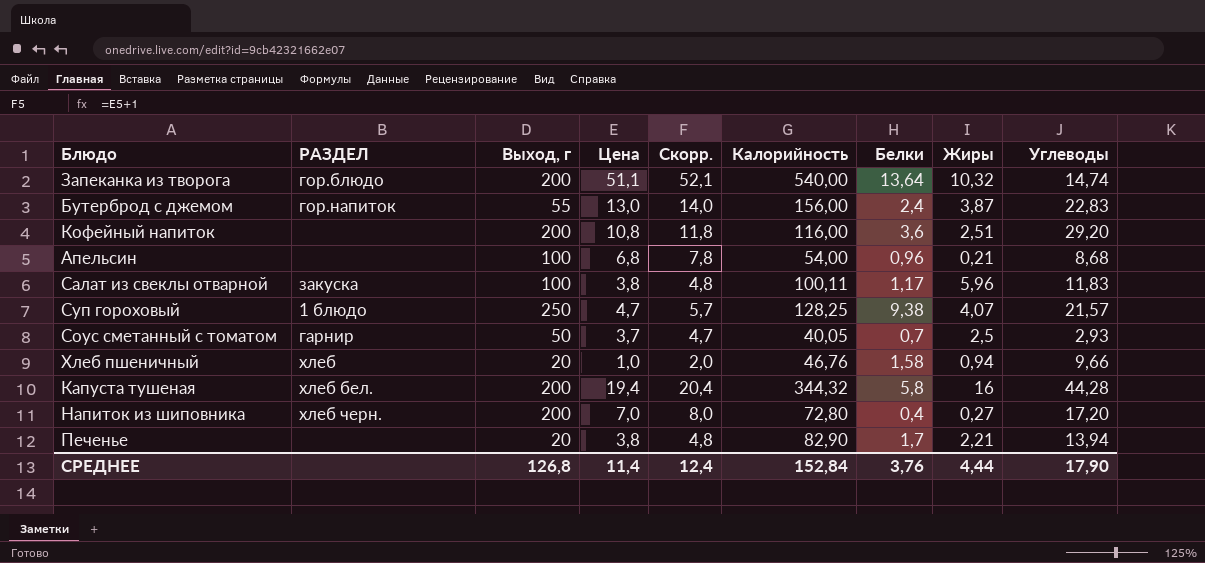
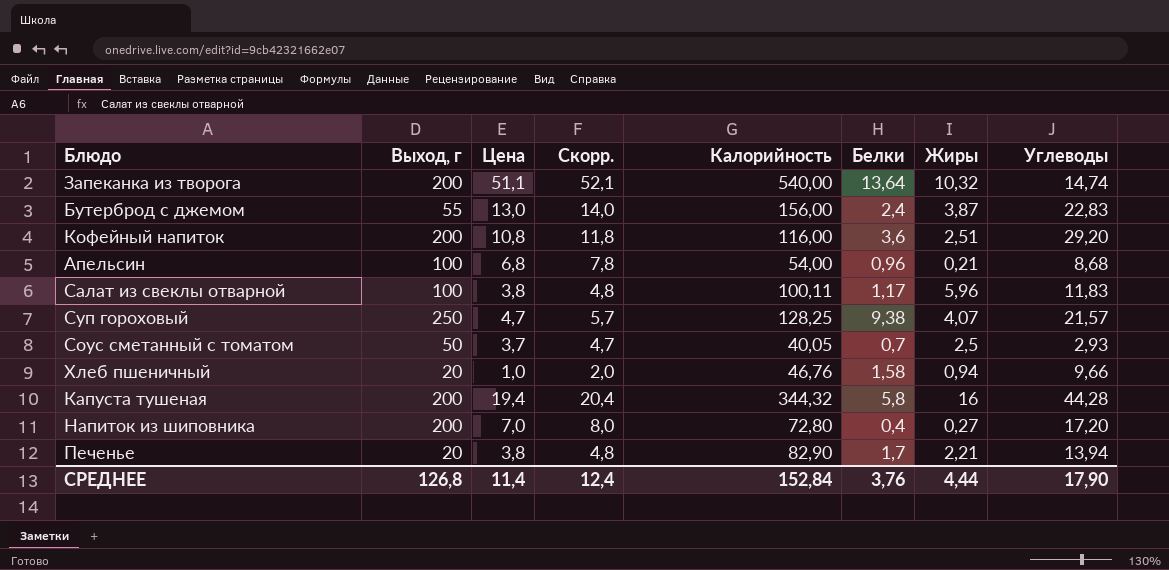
column РАЗДЕЛ | position: 2 -> none

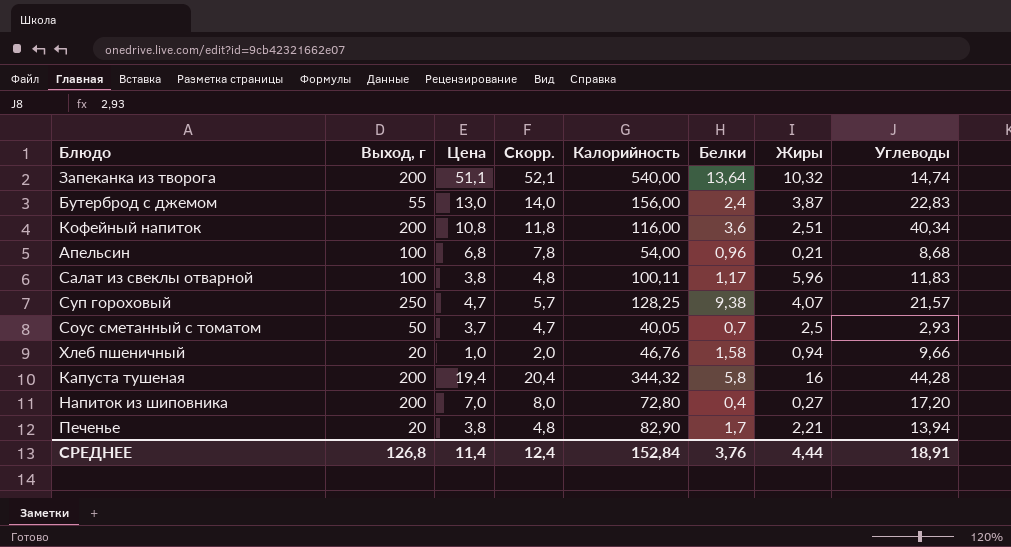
Кофейный напиток | Углеводы: 29,20 -> 40,34
СРЕДНЕЕ | Углеводы: 17,90 -> 18,91

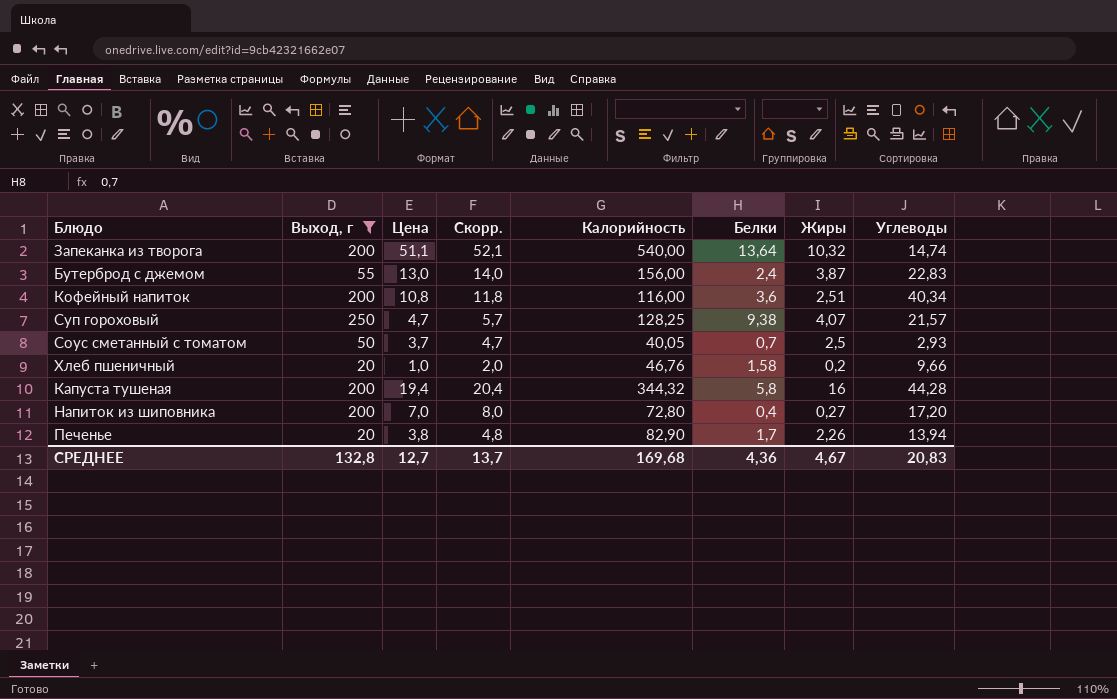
filter: none -> Выход, г != 100
Хлеб пшеничный | Жиры: 0,94 -> 0,2
Печенье | Жиры: 2,21 -> 2,26
СРЕДНЕЕ | Выход, г: 126,8 -> 132,8
СРЕДНЕЕ | Цена: 11,4 -> 12,7
СРЕДНЕЕ | Скорр.: 12,4 -> 13,7
СРЕДНЕЕ | Калорийность: 152,84 -> 169,68
СРЕДНЕЕ | Белки: 3,76 -> 4,36
СРЕДНЕЕ | Жиры: 4,44 -> 4,67
СРЕДНЕЕ | Углеводы: 18,91 -> 20,83

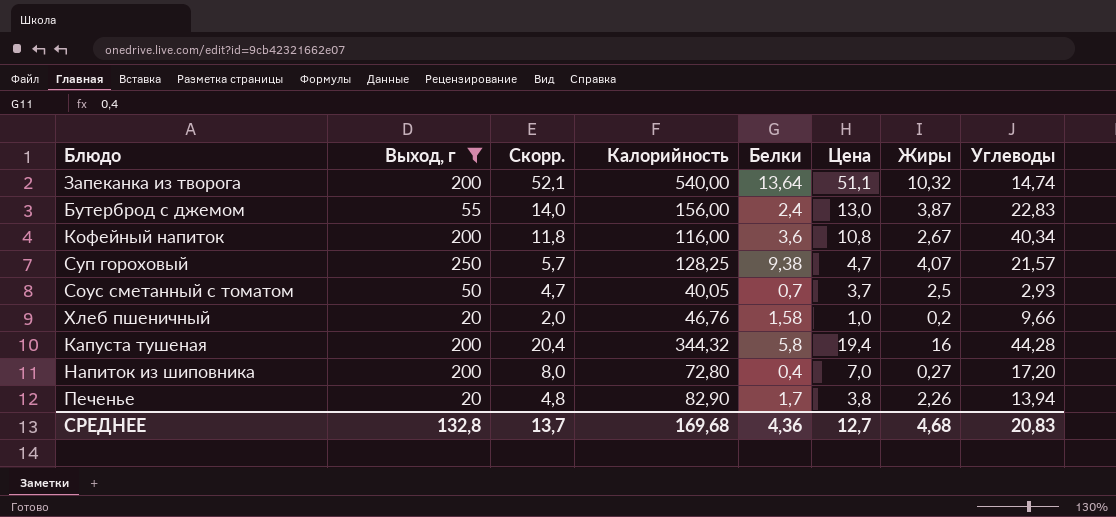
column Цена | position: 3 -> 6
Кофейный напиток | Жиры: 2,51 -> 2,67
СРЕДНЕЕ | Жиры: 4,67 -> 4,68

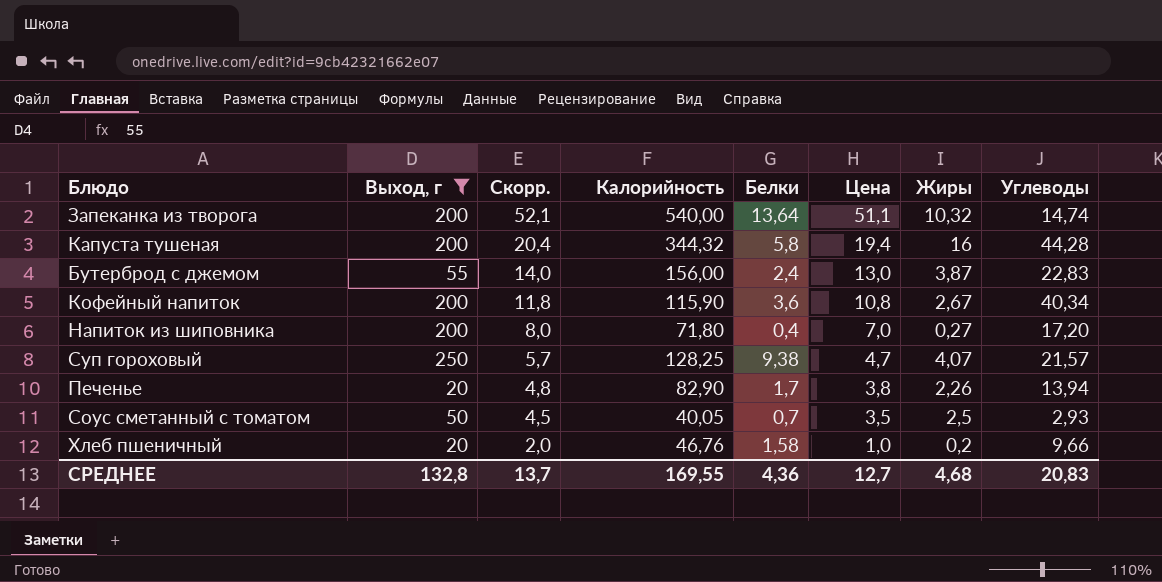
row order: none -> Скорр. descending
Кофейный напиток | Калорийность: 116,00 -> 115,90
Напиток из шиповника | Калорийность: 72,80 -> 71,80
Соус сметанный с томатом | Скорр.: 4,7 -> 4,5
Соус сметанный с томатом | Цена: 3,7 -> 3,5
СРЕДНЕЕ | Калорийность: 169,68 -> 169,55

